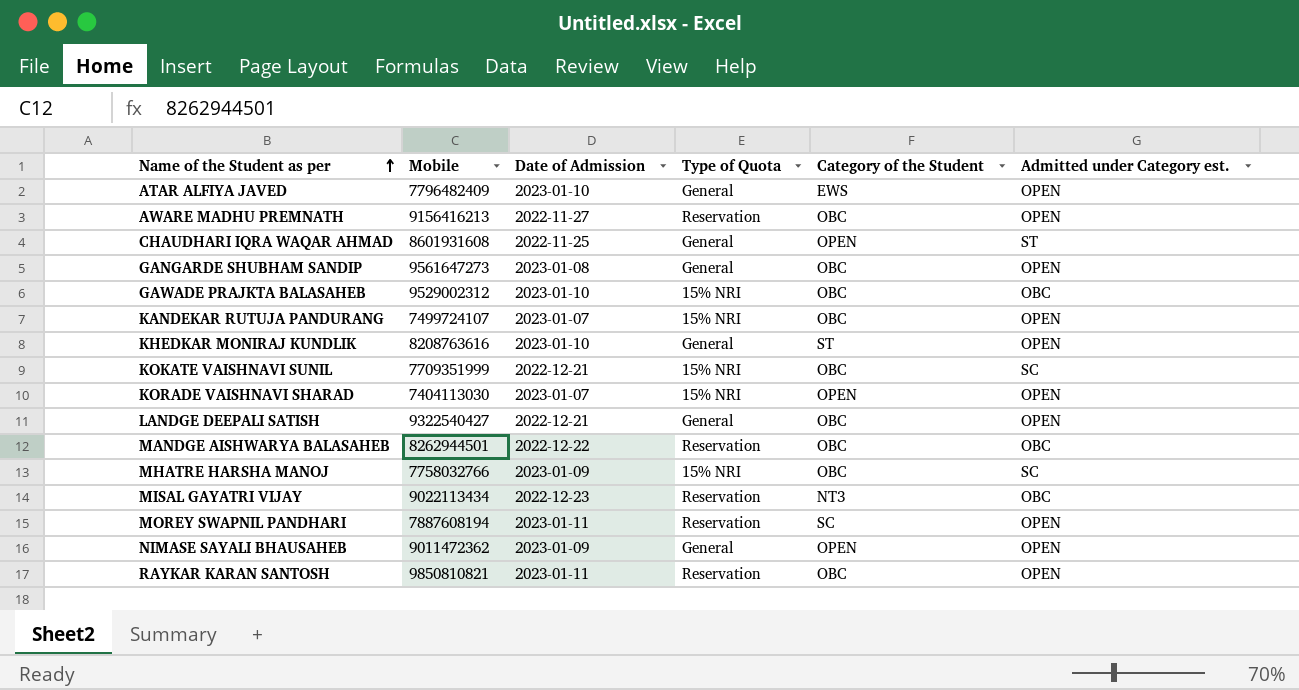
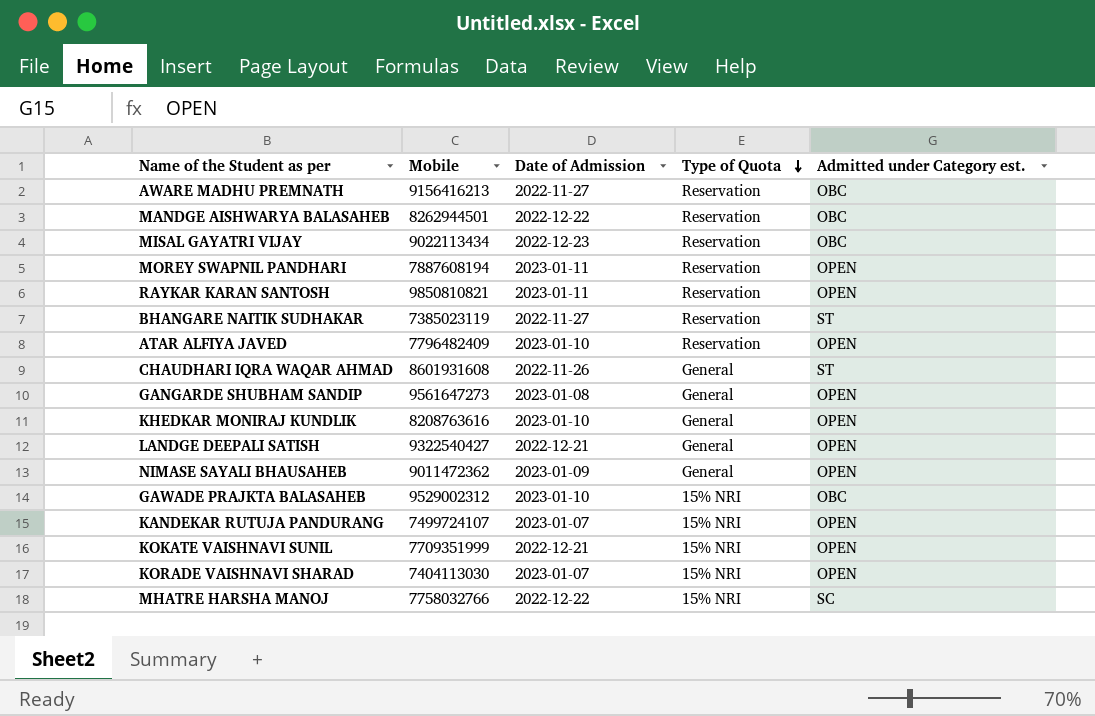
row order: Name of the Student as per ascending -> Type of Quota descending
column Category of the Student | position: 5 -> none
AWARE MADHU PREMNATH | Admitted under Category est.: OPEN -> OBC
row BHANGARE NAITIK SUDHAKAR: none -> 7385023119 | 2022-11-27 | Reservation | ST
ATAR ALFIYA JAVED | Type of Quota: General -> Reservation
CHAUDHARI IQRA WAQAR AHMAD | Date of Admission: 2022-11-25 -> 2022-11-26
KOKATE VAISHNAVI SUNIL | Admitted under Category est.: SC -> OPEN
MHATRE HARSHA MANOJ | Date of Admission: 2023-01-09 -> 2022-12-22

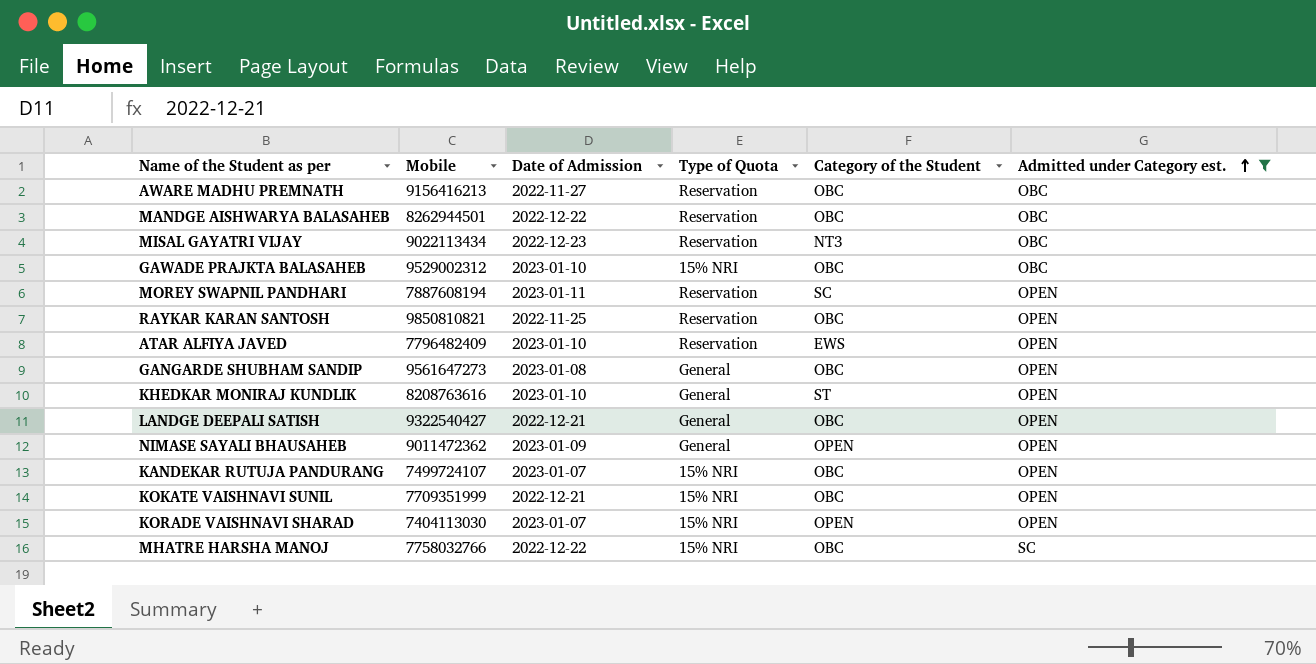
filter: none -> Admitted under Category est. != ST
row order: Type of Quota descending -> Admitted under Category est. ascending
column Category of the Student | position: none -> 5
RAYKAR KARAN SANTOSH | Date of Admission: 2023-01-11 -> 2022-11-25

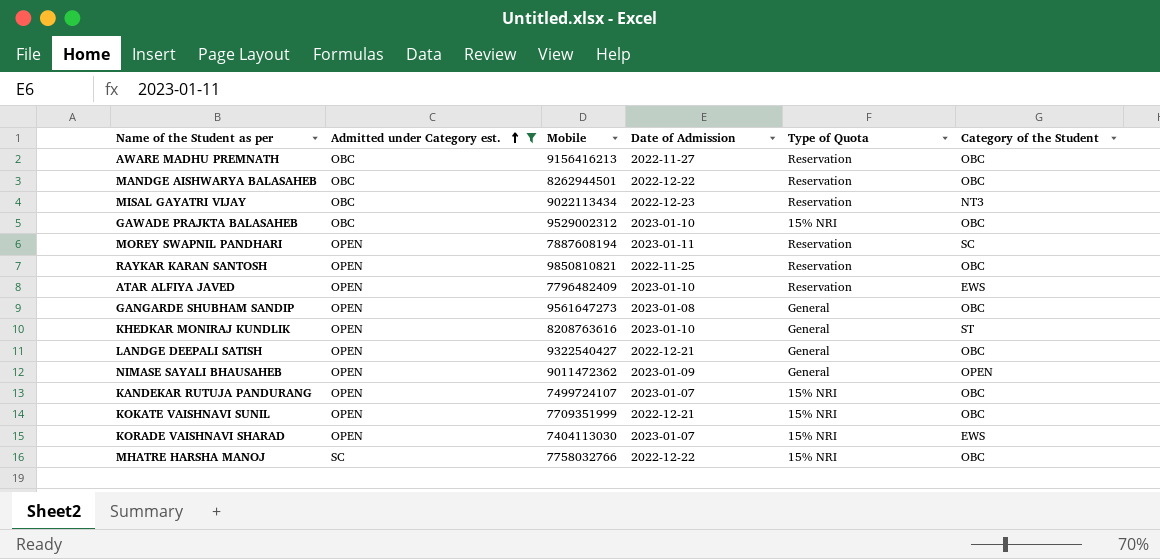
column Admitted under Category est. | position: 6 -> 2
KORADE VAISHNAVI SHARAD | Category of the Student: OPEN -> EWS

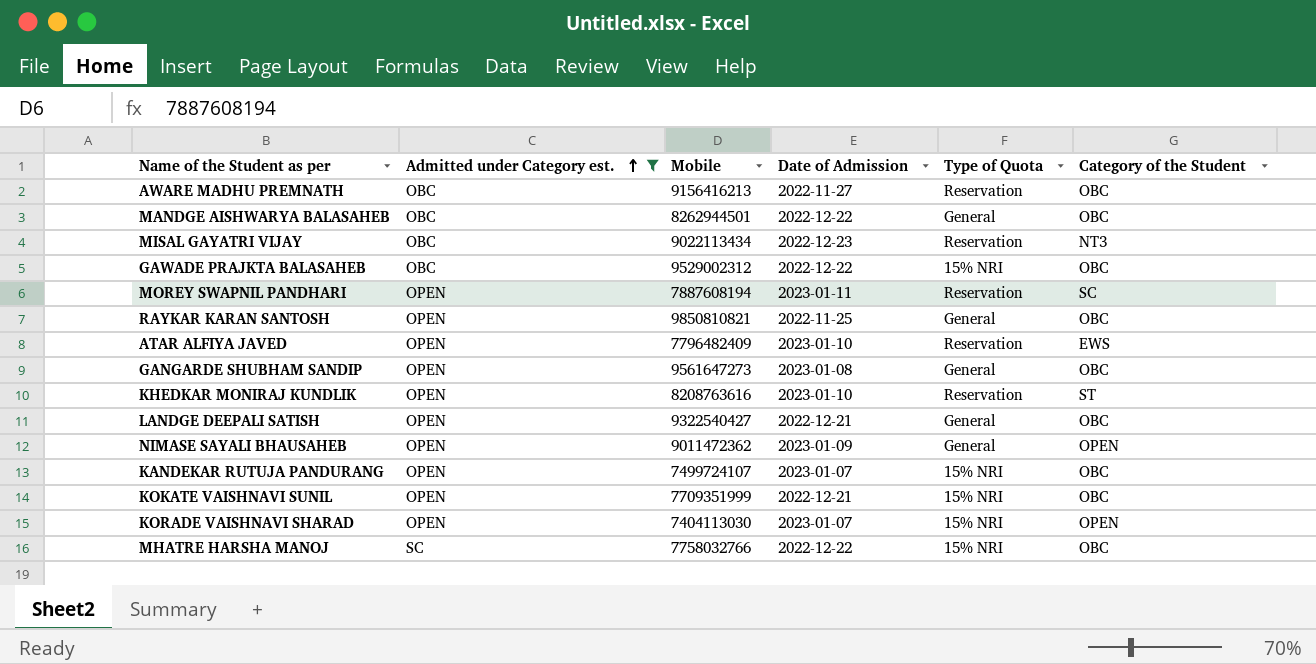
MANDGE AISHWARYA BALASAHEB | Type of Quota: Reservation -> General
GAWADE PRAJKTA BALASAHEB | Date of Admission: 2023-01-10 -> 2022-12-22
RAYKAR KARAN SANTOSH | Type of Quota: Reservation -> General
KHEDKAR MONIRAJ KUNDLIK | Type of Quota: General -> Reservation
KORADE VAISHNAVI SHARAD | Category of the Student: EWS -> OPEN

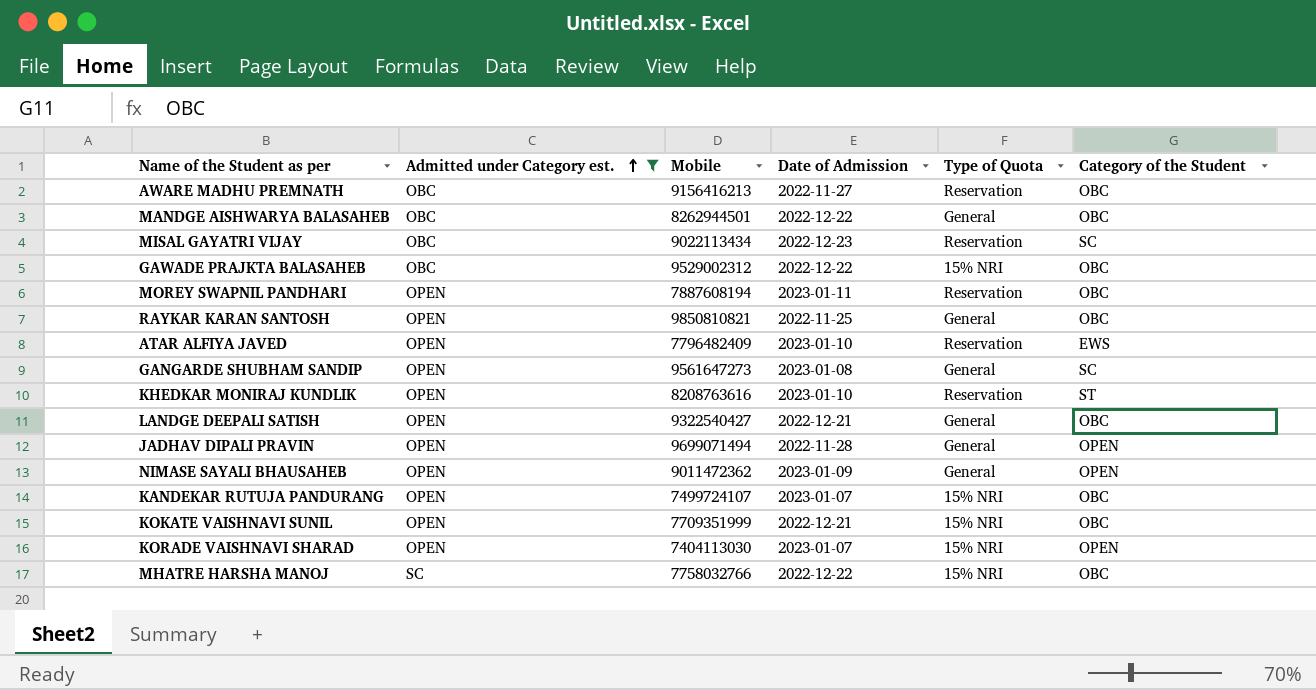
MISAL GAYATRI VIJAY | Category of the Student: NT3 -> SC
MOREY SWAPNIL PANDHARI | Category of the Student: SC -> OBC
GANGARDE SHUBHAM SANDIP | Category of the Student: OBC -> SC
row JADHAV DIPALI PRAVIN: none -> OPEN | 9699071494 | 2022-11-28 | General | OPEN

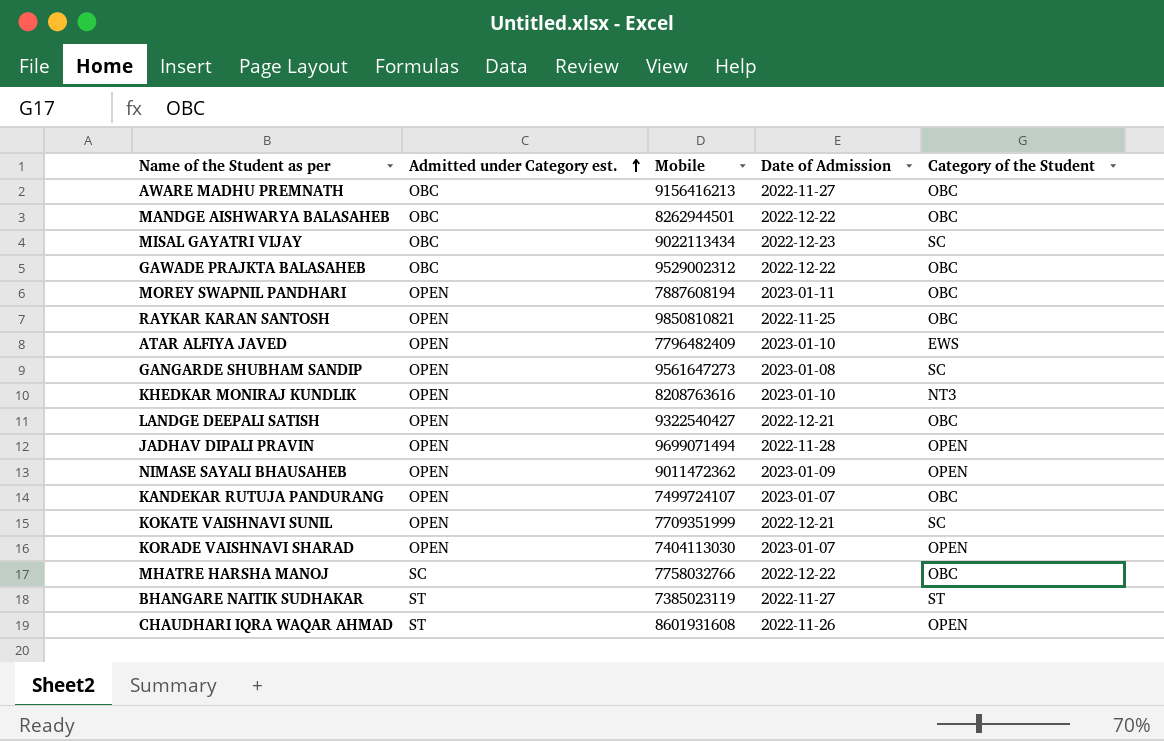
filter: Admitted under Category est. != ST -> none
column Type of Quota | position: 5 -> none
KHEDKAR MONIRAJ KUNDLIK | Category of the Student: ST -> NT3
KOKATE VAISHNAVI SUNIL | Category of the Student: OBC -> SC

